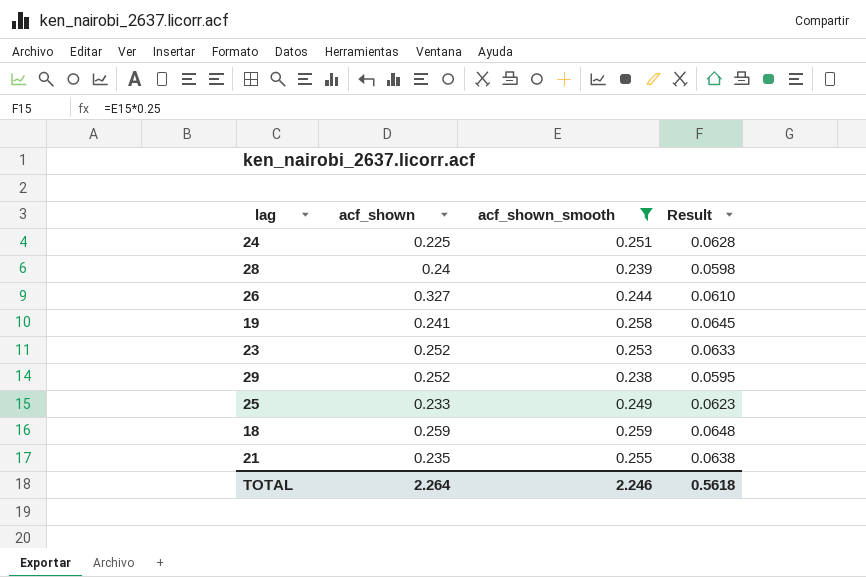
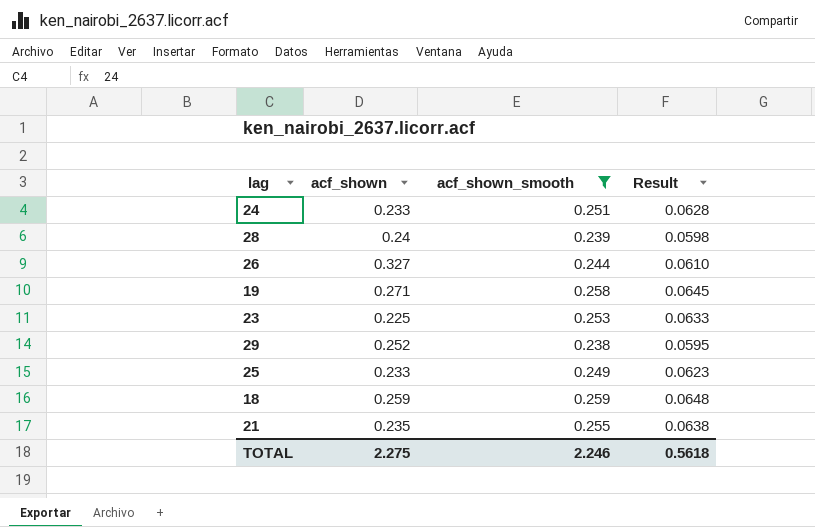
24 | acf_shown: 0.225 -> 0.233
19 | acf_shown: 0.241 -> 0.271
23 | acf_shown: 0.252 -> 0.225
TOTAL | acf_shown: 2.264 -> 2.275

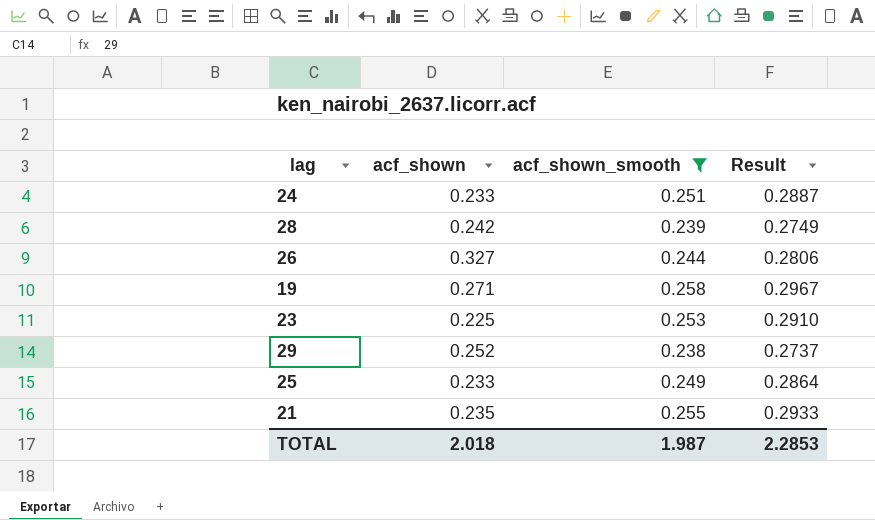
column Result | formula: [acf_shown_smooth] * 0.25 -> [acf_shown_smooth] * 1.15
row 18: 0.259 | 0.259 | 0.0648 -> none
28 | acf_shown: 0.24 -> 0.242
TOTAL | acf_shown: 2.275 -> 2.018
TOTAL | acf_shown_smooth: 2.246 -> 1.987
TOTAL | Result: 0.5618 -> 2.2853

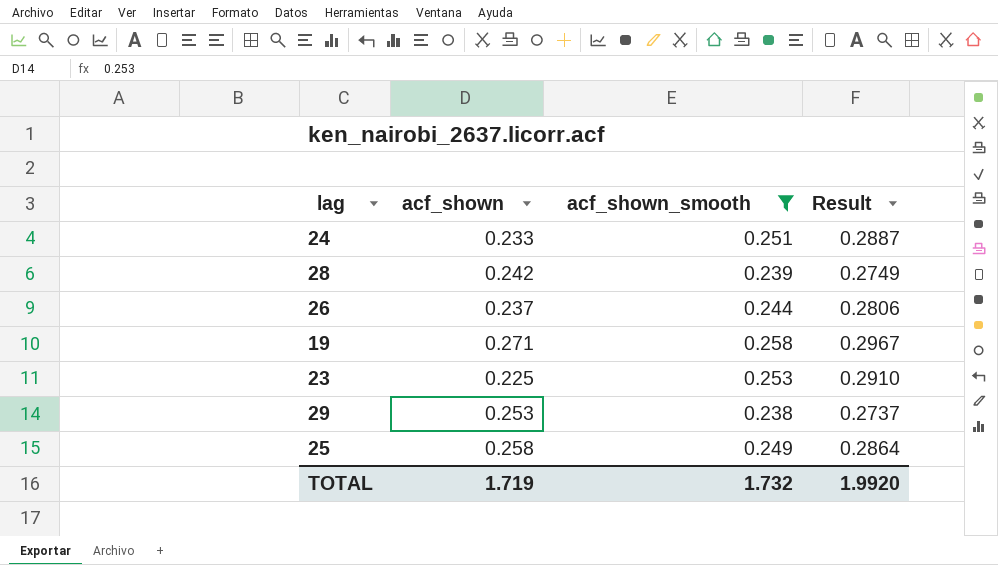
row 21: 0.235 | 0.255 | 0.2933 -> none
26 | acf_shown: 0.327 -> 0.237
29 | acf_shown: 0.252 -> 0.253
25 | acf_shown: 0.233 -> 0.258
TOTAL | acf_shown: 2.018 -> 1.719
TOTAL | acf_shown_smooth: 1.987 -> 1.732
TOTAL | Result: 2.2853 -> 1.9920

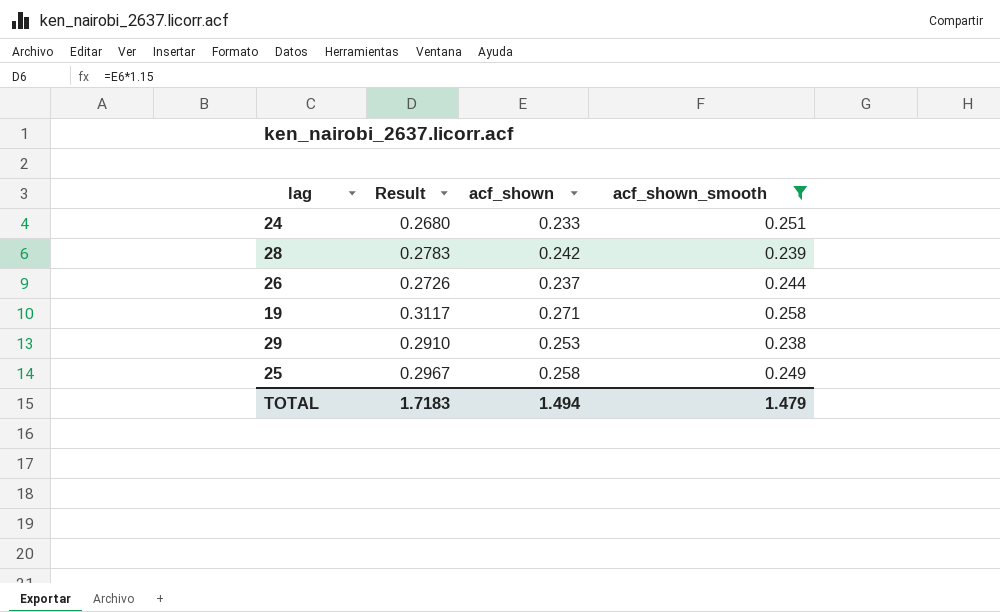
column Result | formula: [acf_shown_smooth] * 1.15 -> [acf_shown] * 1.15
column Result | position: 4 -> 2
row 23: 0.225 | 0.253 | 0.2910 -> none
TOTAL | Result: 1.9920 -> 1.7183
TOTAL | acf_shown: 1.719 -> 1.494
TOTAL | acf_shown_smooth: 1.732 -> 1.479

